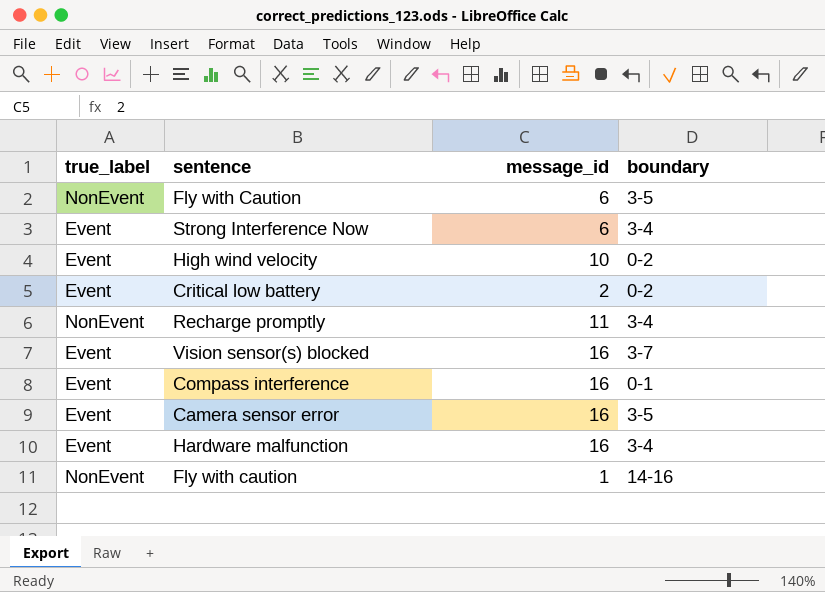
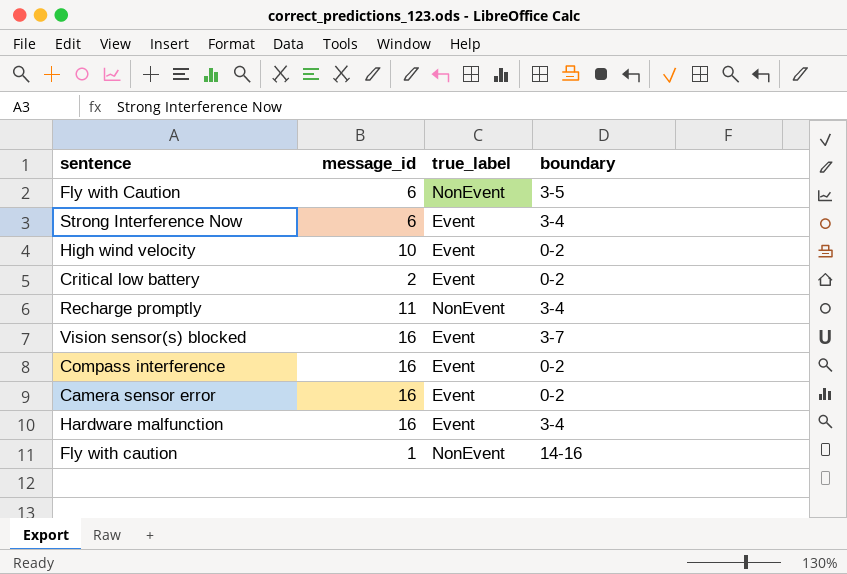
column true_label | position: 1 -> 3
Compass interference | boundary: 0-1 -> 0-2
Camera sensor error | boundary: 3-5 -> 0-2

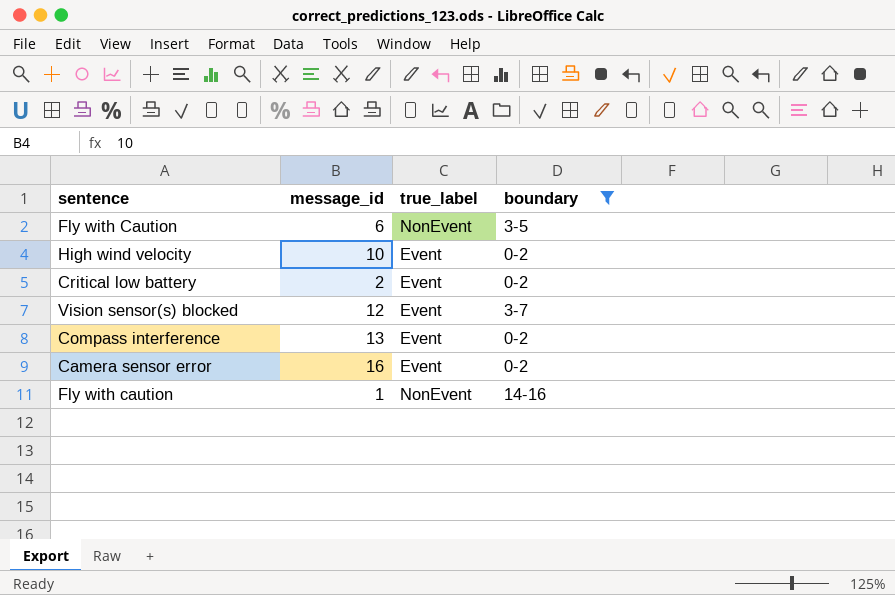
filter: none -> boundary != 3-4
Vision sensor(s) blocked | message_id: 16 -> 12
Compass interference | message_id: 16 -> 13

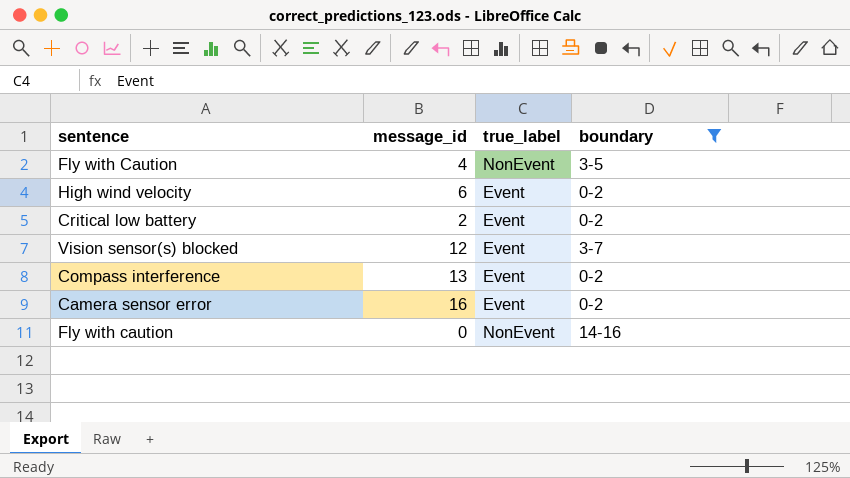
Fly with Caution | message_id: 6 -> 4
High wind velocity | message_id: 10 -> 6
Fly with caution | message_id: 1 -> 0

